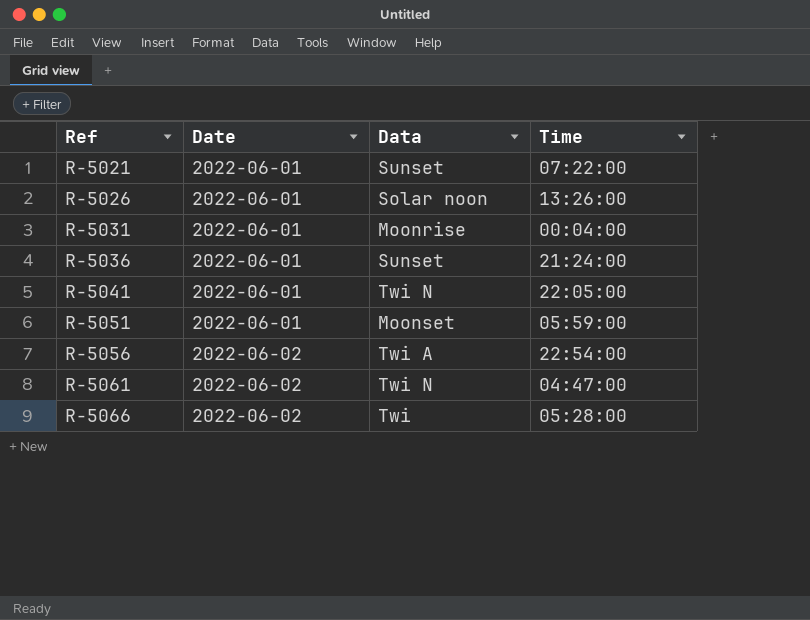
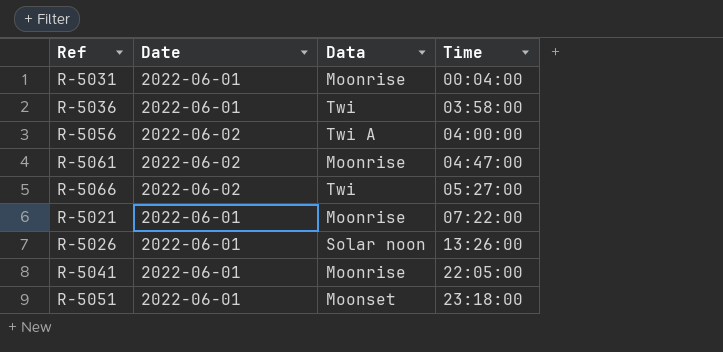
row order: Ref ascending -> Time ascending
R-5036 | Data: Sunset -> Twi
R-5036 | Time: 21:24:00 -> 03:58:00
R-5056 | Time: 22:54:00 -> 04:00:00
R-5061 | Data: Twi N -> Moonrise
R-5066 | Time: 05:28:00 -> 05:27:00
R-5021 | Data: Sunset -> Moonrise
R-5041 | Data: Twi N -> Moonrise
R-5051 | Time: 05:59:00 -> 23:18:00

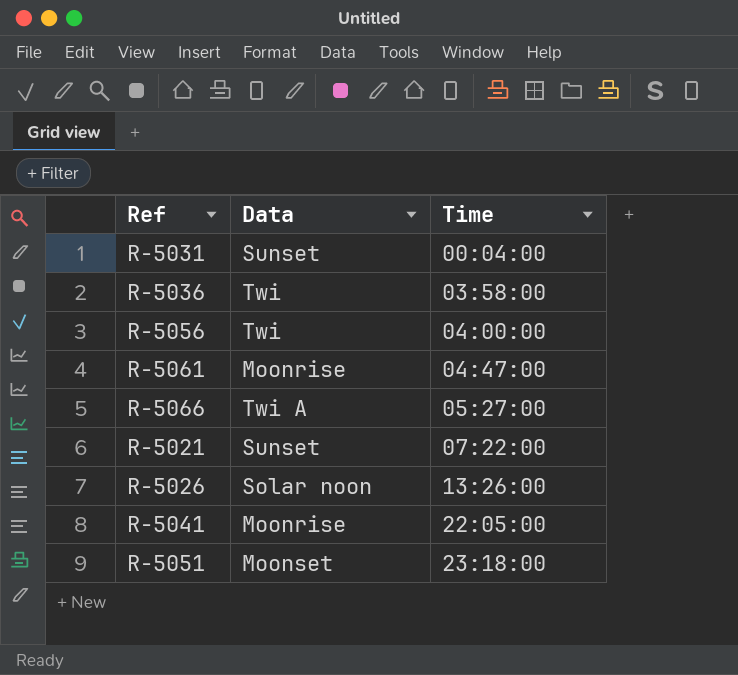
column Date | position: 2 -> none
R-5031 | Data: Moonrise -> Sunset
R-5056 | Data: Twi A -> Twi
R-5066 | Data: Twi -> Twi A
R-5021 | Data: Moonrise -> Sunset

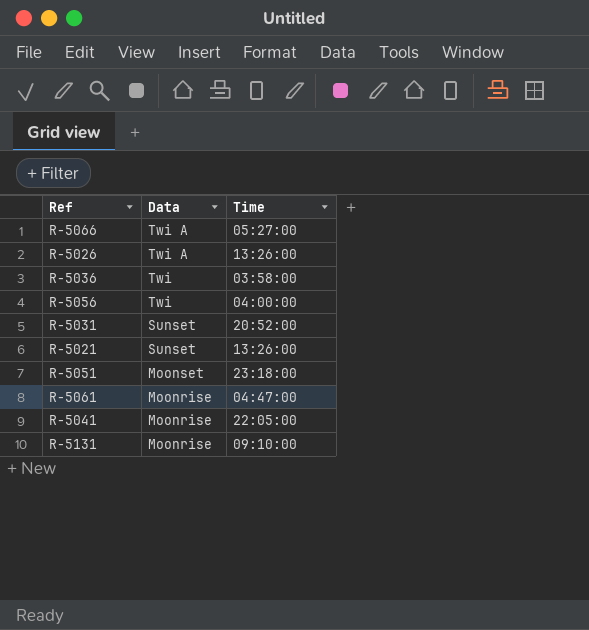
row order: Time ascending -> Data descending
R-5026 | Data: Solar noon -> Twi A
R-5031 | Time: 00:04:00 -> 20:52:00
R-5021 | Time: 07:22:00 -> 13:26:00
row R-5131: none -> Moonrise | 09:10:00

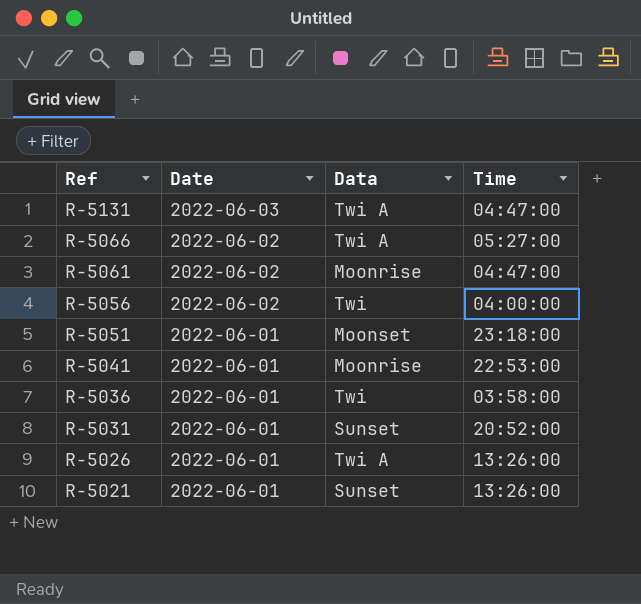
row order: Data descending -> Ref descending
column Date | position: none -> 2
R-5131 | Data: Moonrise -> Twi A
R-5131 | Time: 09:10:00 -> 04:47:00
R-5041 | Time: 22:05:00 -> 22:53:00

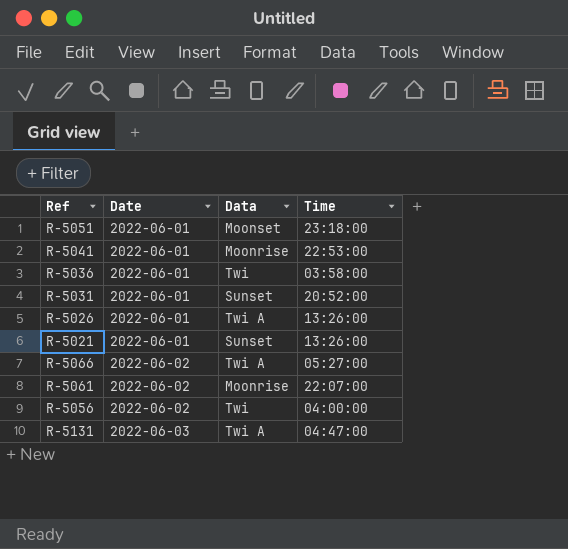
row order: Ref descending -> Date ascending
R-5061 | Time: 04:47:00 -> 22:07:00

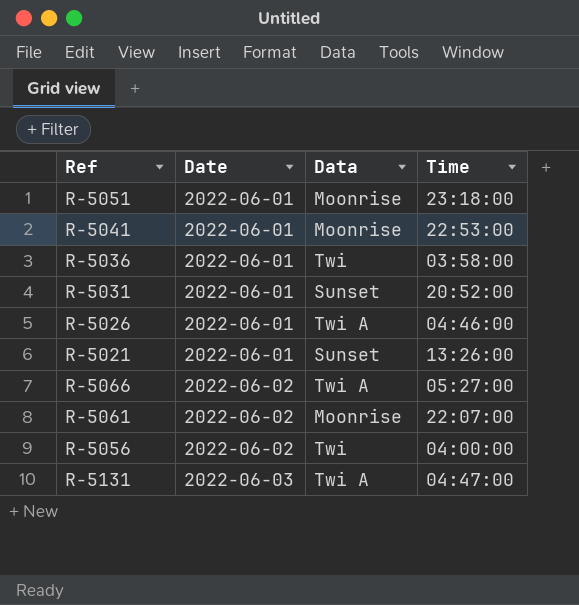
R-5051 | Data: Moonset -> Moonrise
R-5026 | Time: 13:26:00 -> 04:46:00

